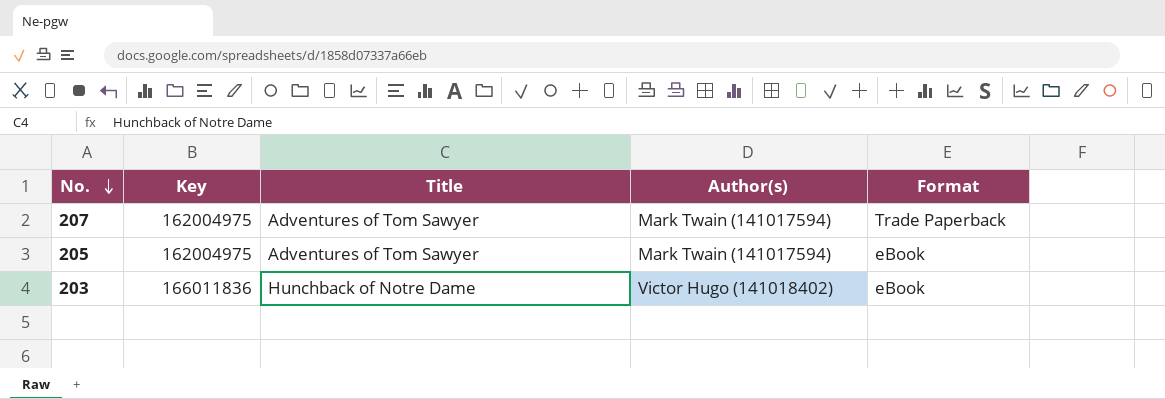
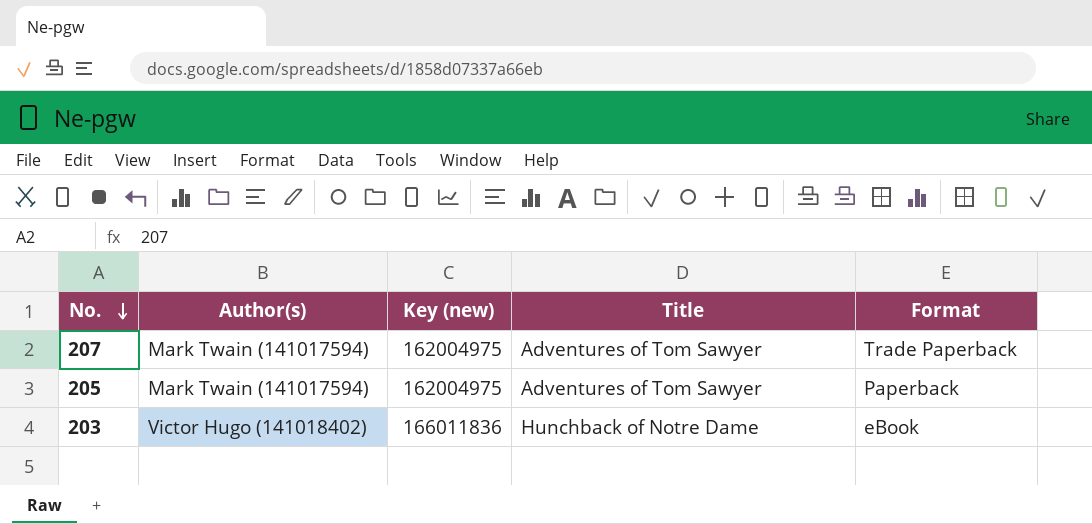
column Author(s) | position: 4 -> 2
column name: Key -> Key (new)
205 | Format: eBook -> Paperback

